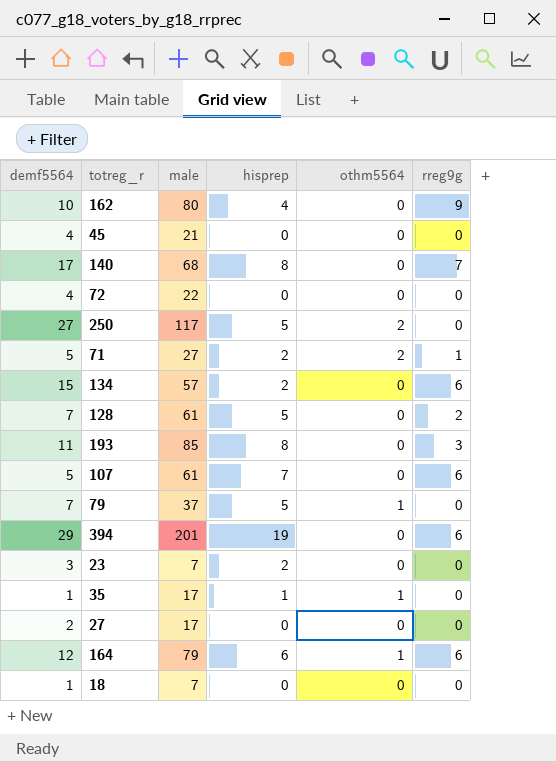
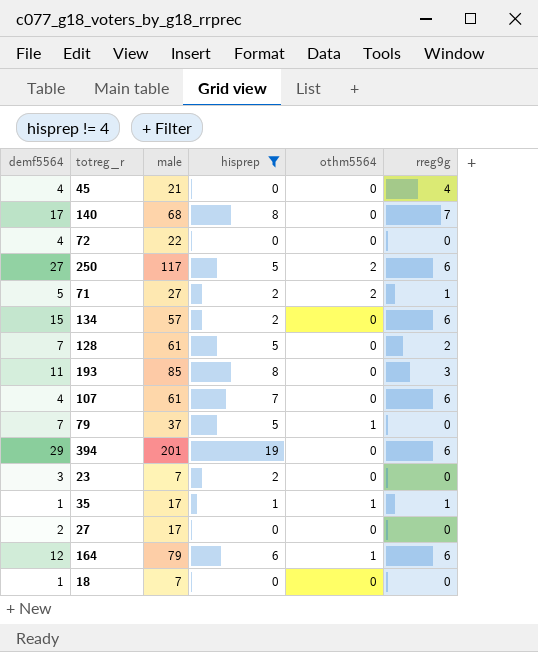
filter: none -> hisprep != 4
45 | rreg9g: 0 -> 4
250 | rreg9g: 0 -> 6
107 | demf5564: 5 -> 4
35 | rreg9g: 0 -> 1

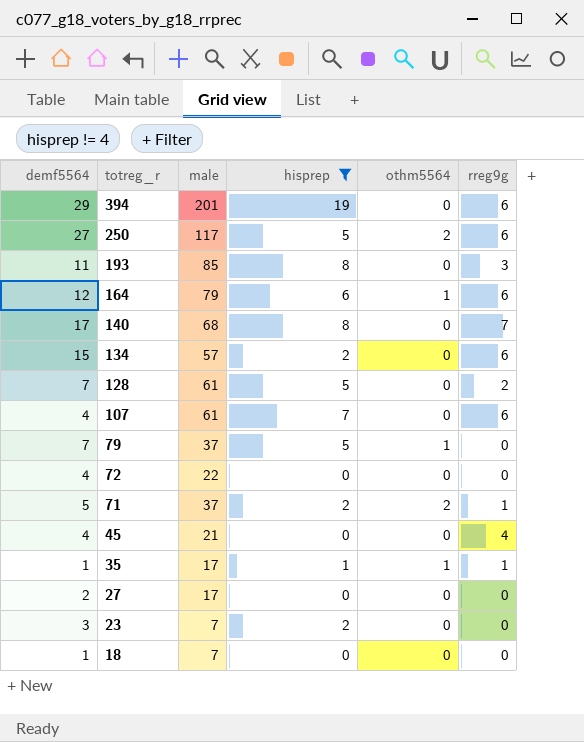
row order: none -> totreg_r descending
71 | male: 27 -> 37

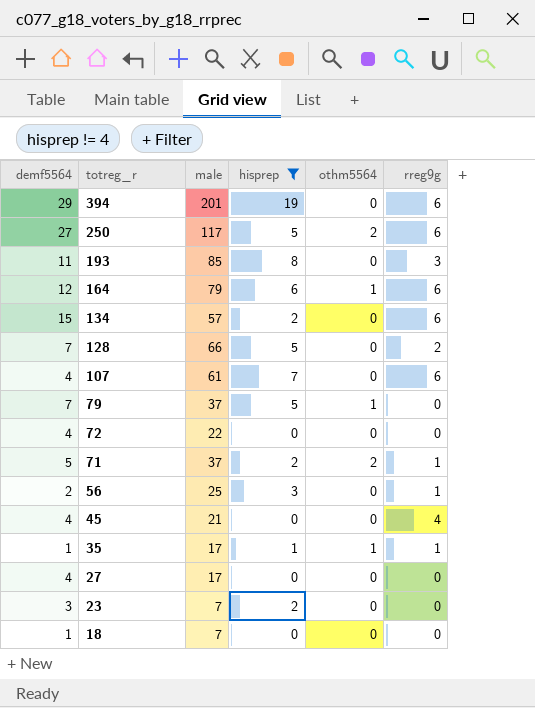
row 140: 17 | 68 | 8 | 0 | 7 -> none
128 | male: 61 -> 66
row 56: none -> 2 | 25 | 3 | 0 | 1
27 | demf5564: 2 -> 4

